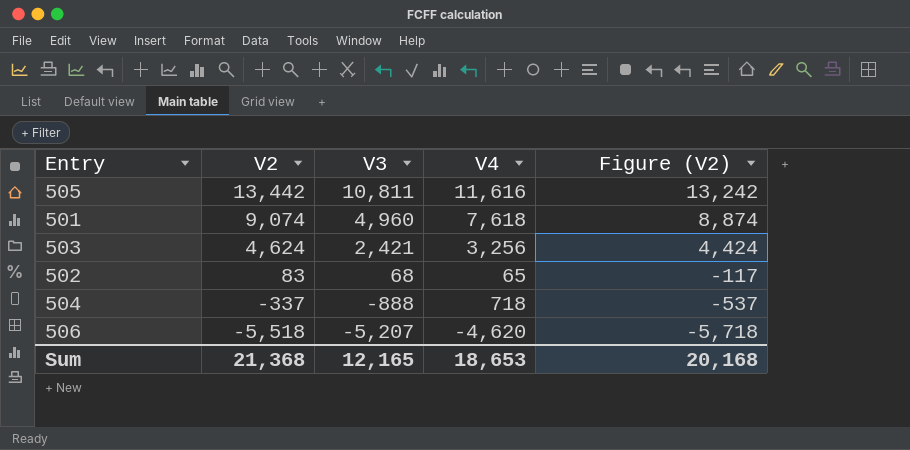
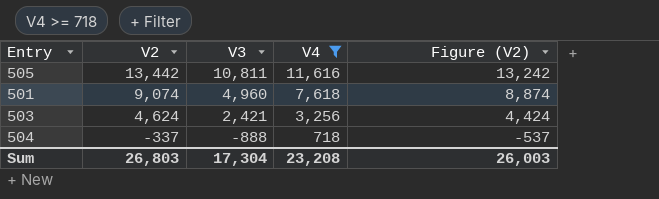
filter: none -> V4 >= 718
Sum | V2: 21,368 -> 26,803
Sum | V3: 12,165 -> 17,304
Sum | V4: 18,653 -> 23,208
Sum | Figure (V2): 20,168 -> 26,003

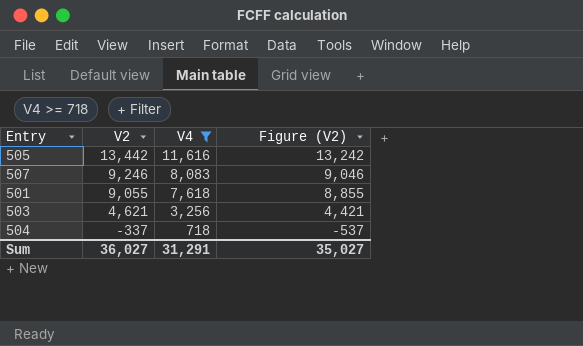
column V3 | position: 3 -> none
row 507: none -> 9,246 | 8,083 | 9,046
501 | V2: 9,074 -> 9,055
501 | Figure (V2): 8,874 -> 8,855
503 | V2: 4,624 -> 4,621
503 | Figure (V2): 4,424 -> 4,421
Sum | V2: 26,803 -> 36,027
Sum | V4: 23,208 -> 31,291
Sum | Figure (V2): 26,003 -> 35,027

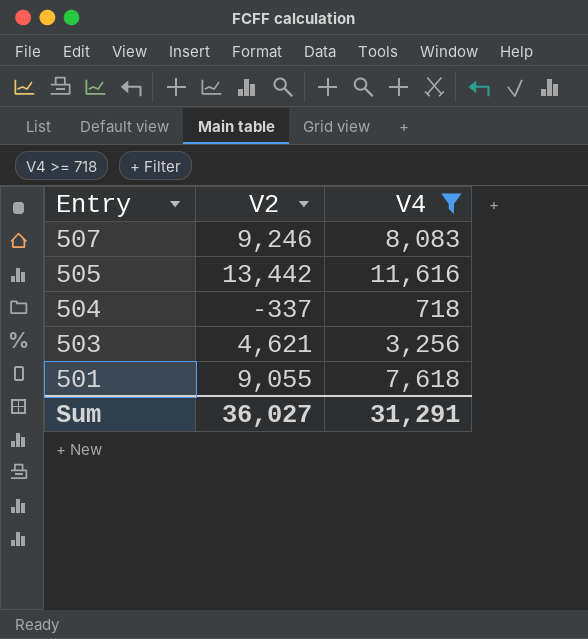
row order: V2 descending -> Entry descending
column Figure (V2) | formula: [V2] - 200 -> none

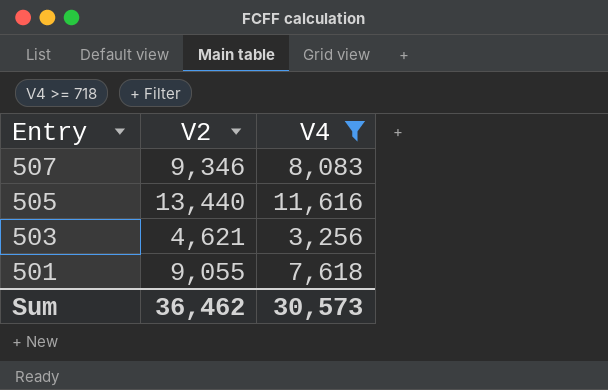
row 504: -337 | 718 -> none
507 | V2: 9,246 -> 9,346
505 | V2: 13,442 -> 13,440
Sum | V2: 36,027 -> 36,462
Sum | V4: 31,291 -> 30,573

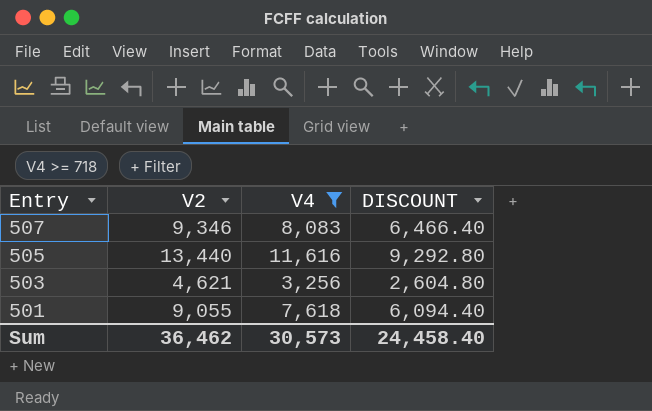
column DISCOUNT | formula: none -> [V4] * 0.8

